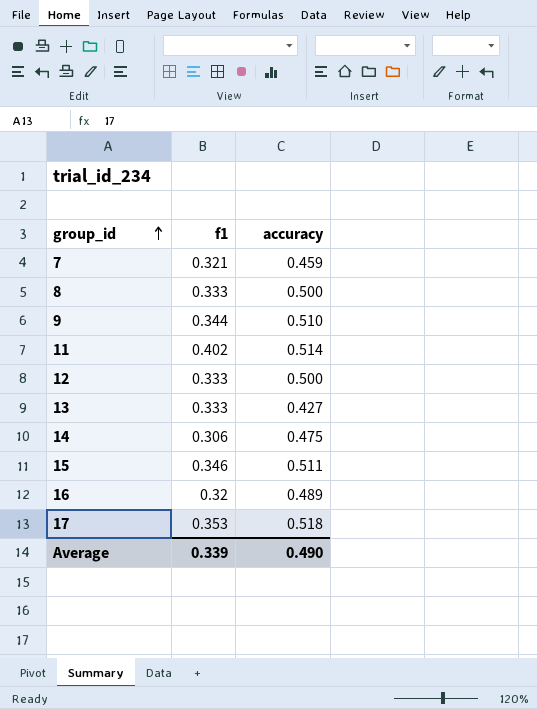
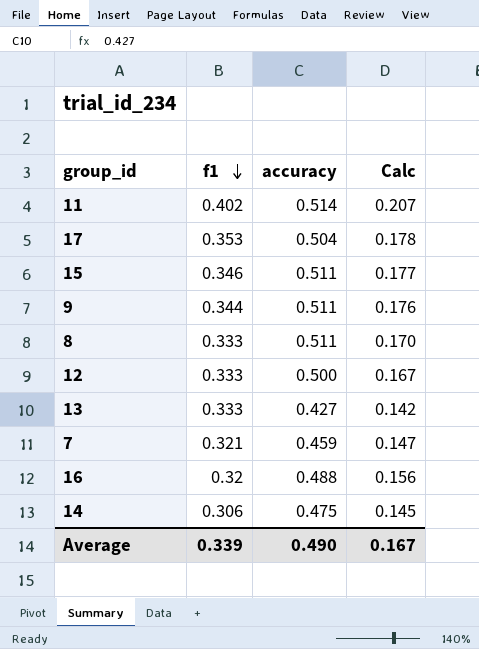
row order: group_id ascending -> f1 descending
column Calc | formula: none -> [f1] * [accuracy]
17 | accuracy: 0.518 -> 0.504
9 | accuracy: 0.510 -> 0.511
8 | accuracy: 0.500 -> 0.511
16 | accuracy: 0.489 -> 0.488

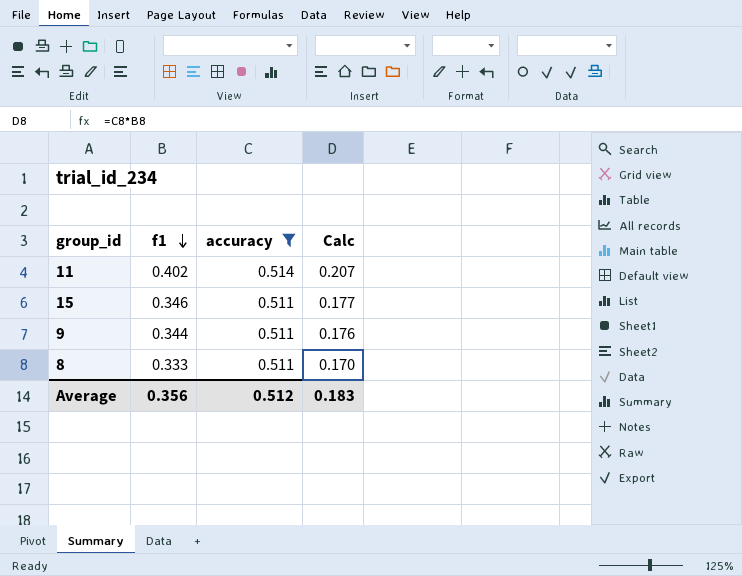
filter: none -> accuracy >= 0.511
Average | f1: 0.339 -> 0.356
Average | accuracy: 0.490 -> 0.512
Average | Calc: 0.167 -> 0.183

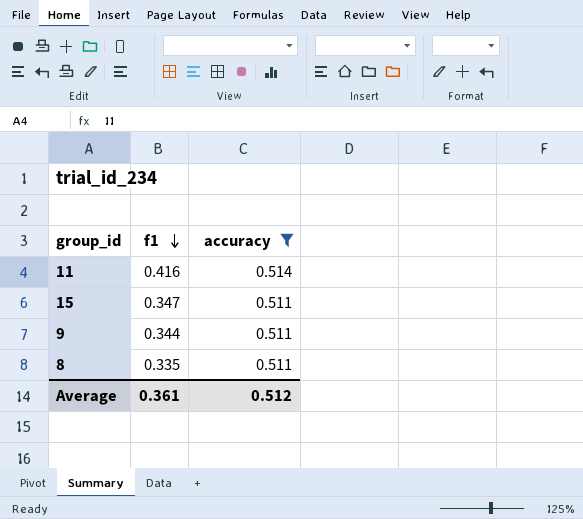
column Calc | formula: [f1] * [accuracy] -> none
11 | f1: 0.402 -> 0.416
15 | f1: 0.346 -> 0.347
8 | f1: 0.333 -> 0.335
Average | f1: 0.356 -> 0.361

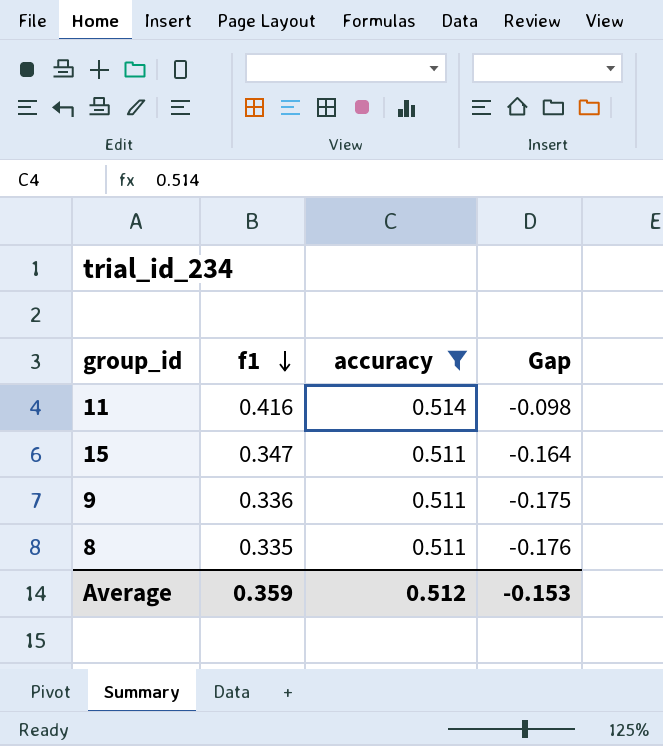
column Gap | formula: none -> [f1] - [accuracy]
9 | f1: 0.344 -> 0.336
Average | f1: 0.361 -> 0.359

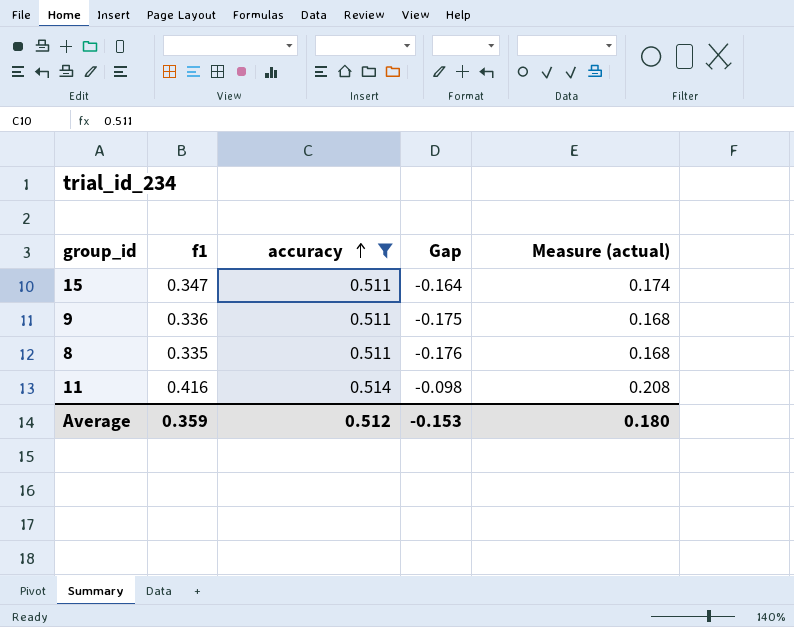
row order: f1 descending -> accuracy ascending
column Measure (actual) | formula: none -> [f1] * 0.5

